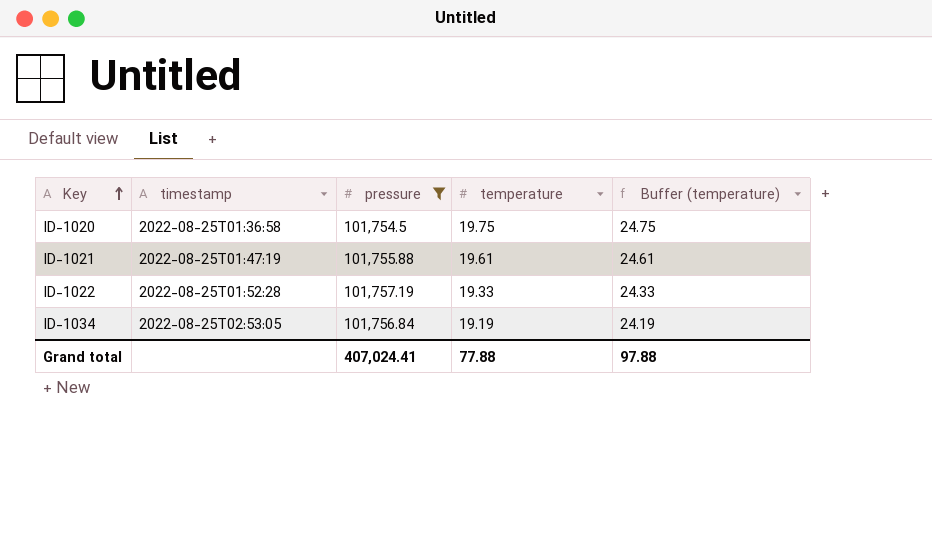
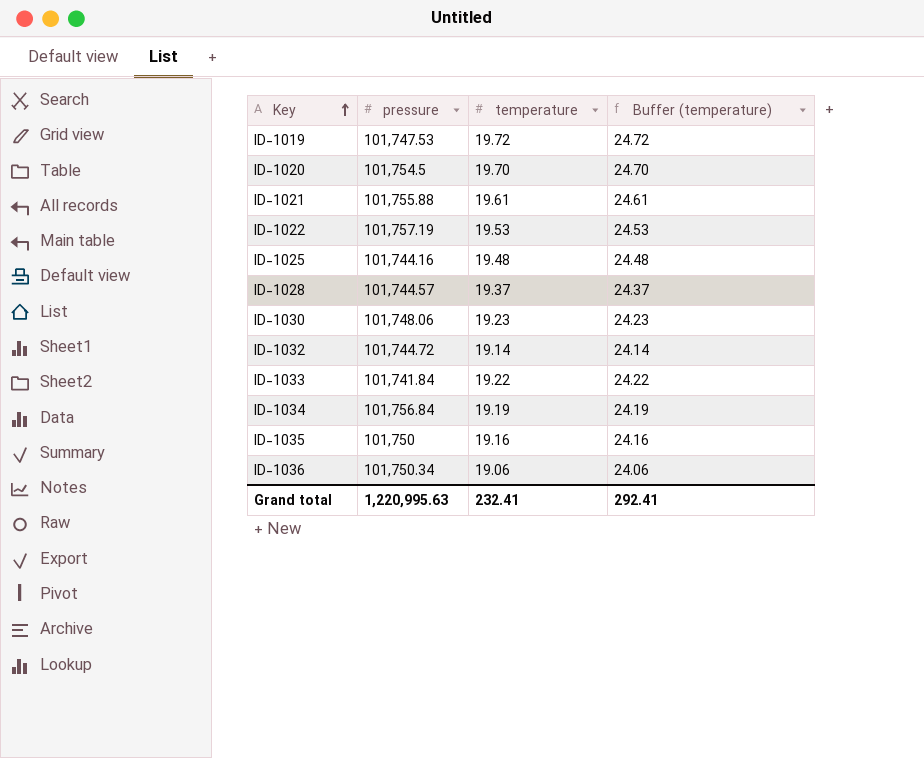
filter: pressure >= 101,754.5 -> none
column timestamp | position: 2 -> none
ID-1020 | temperature: 19.75 -> 19.70
ID-1020 | Buffer (temperature): 24.75 -> 24.70
ID-1022 | temperature: 19.33 -> 19.53
ID-1022 | Buffer (temperature): 24.33 -> 24.53
Grand total | pressure: 407,024.41 -> 1,220,995.63
Grand total | temperature: 77.88 -> 232.41
Grand total | Buffer (temperature): 97.88 -> 292.41

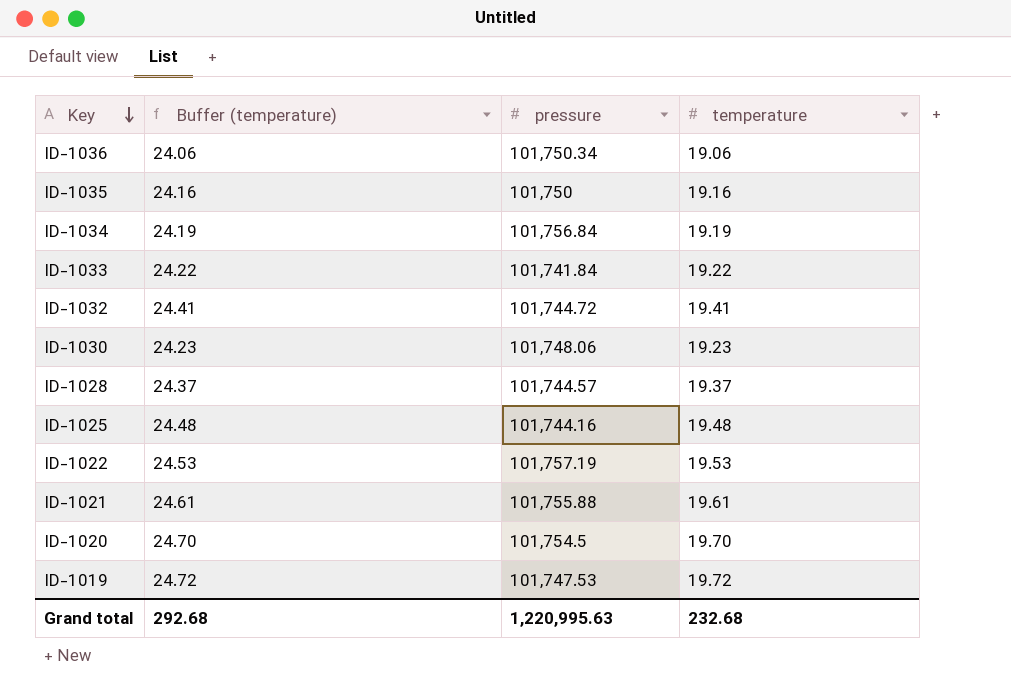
row order: Key ascending -> Key descending
column Buffer (temperature) | position: 4 -> 2
ID-1032 | Buffer (temperature): 24.14 -> 24.41
ID-1032 | temperature: 19.14 -> 19.41
Grand total | Buffer (temperature): 292.41 -> 292.68
Grand total | temperature: 232.41 -> 232.68

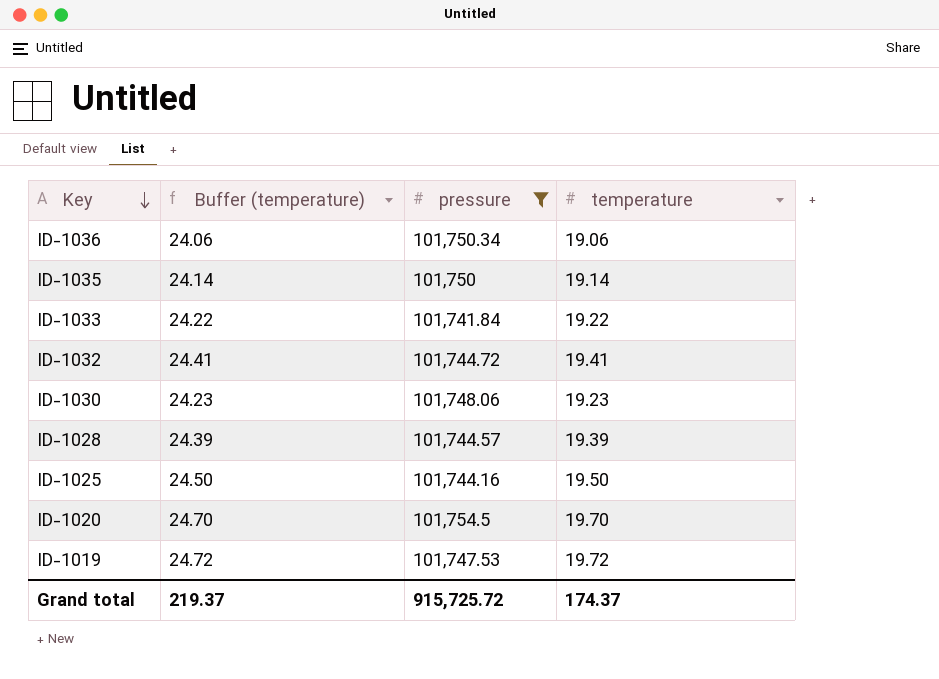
filter: none -> pressure <= 101,754.5
ID-1035 | Buffer (temperature): 24.16 -> 24.14
ID-1035 | temperature: 19.16 -> 19.14
ID-1028 | Buffer (temperature): 24.37 -> 24.39
ID-1028 | temperature: 19.37 -> 19.39
ID-1025 | Buffer (temperature): 24.48 -> 24.50
ID-1025 | temperature: 19.48 -> 19.50
Grand total | Buffer (temperature): 292.68 -> 219.37
Grand total | pressure: 1,220,995.63 -> 915,725.72
Grand total | temperature: 232.68 -> 174.37

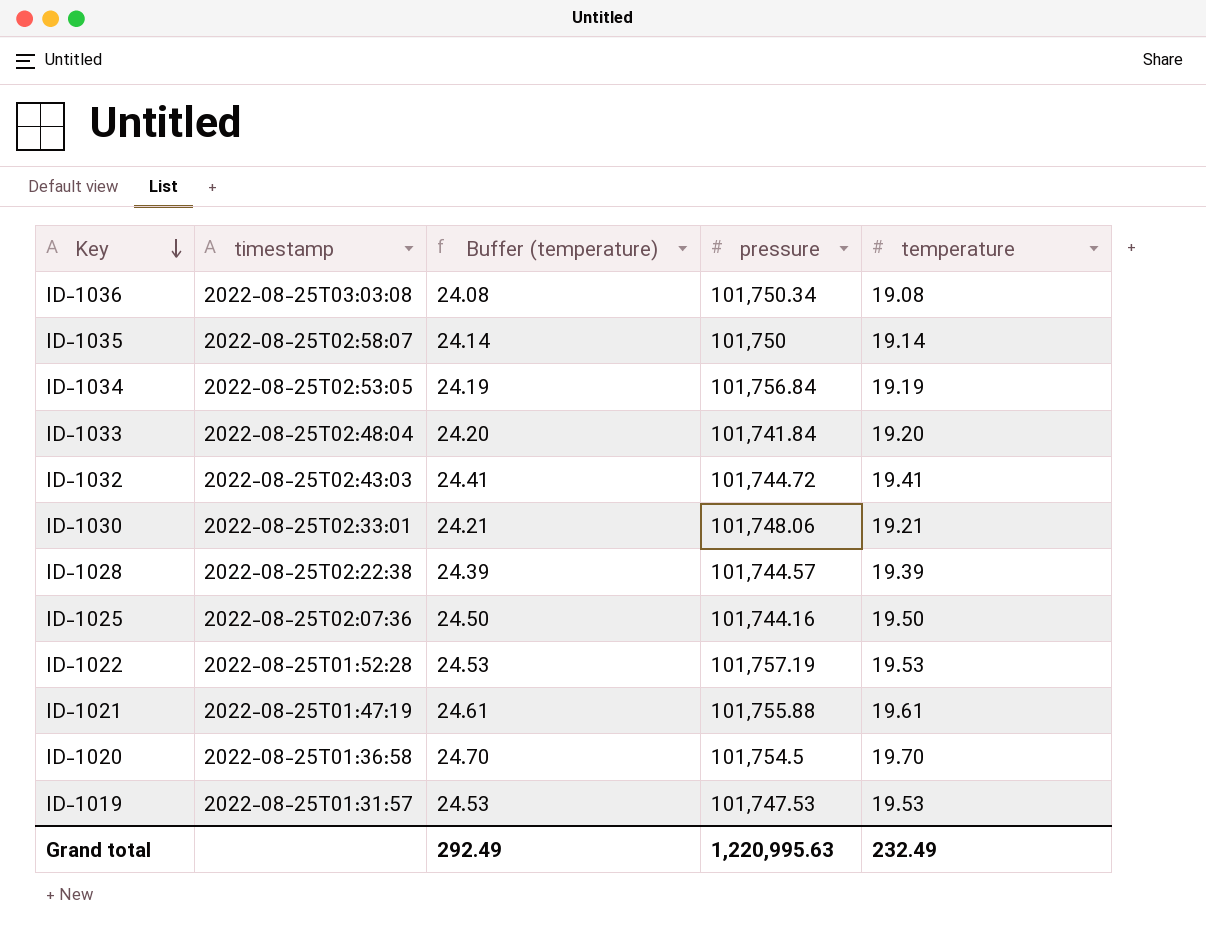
filter: pressure <= 101,754.5 -> none
column timestamp | position: none -> 2
ID-1036 | Buffer (temperature): 24.06 -> 24.08
ID-1036 | temperature: 19.06 -> 19.08
ID-1033 | Buffer (temperature): 24.22 -> 24.20
ID-1033 | temperature: 19.22 -> 19.20
ID-1030 | Buffer (temperature): 24.23 -> 24.21
ID-1030 | temperature: 19.23 -> 19.21
ID-1019 | Buffer (temperature): 24.72 -> 24.53
ID-1019 | temperature: 19.72 -> 19.53
Grand total | Buffer (temperature): 219.37 -> 292.49
Grand total | pressure: 915,725.72 -> 1,220,995.63
Grand total | temperature: 174.37 -> 232.49

